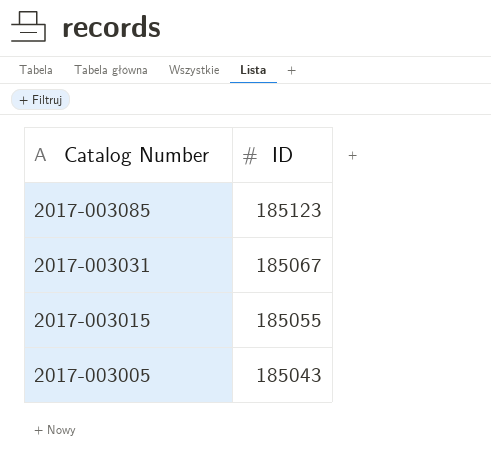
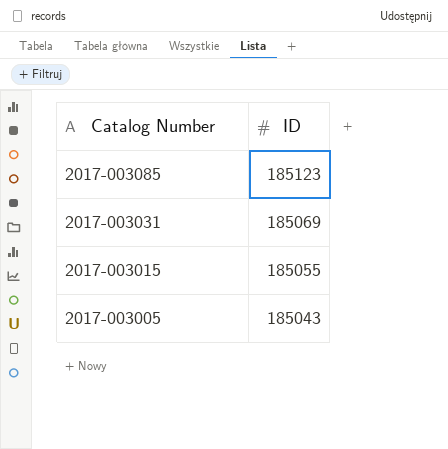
2017-003031 | ID: 185067 -> 185069

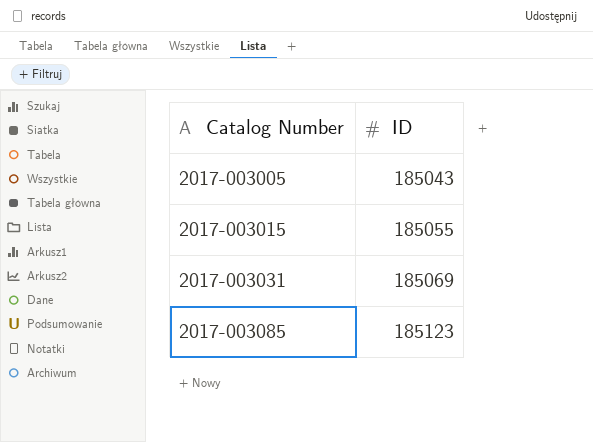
row order: Catalog Number descending -> Catalog Number ascending

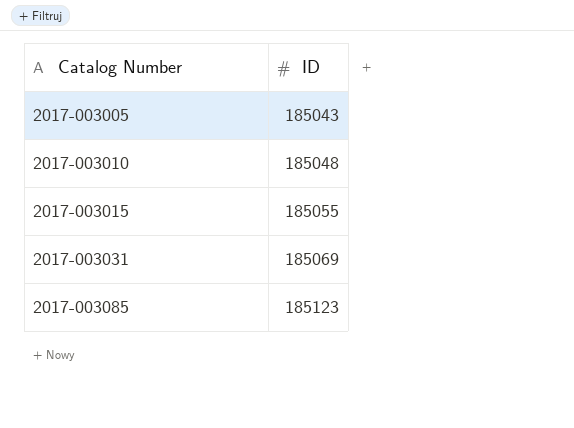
row 2017-003010: none -> 185048

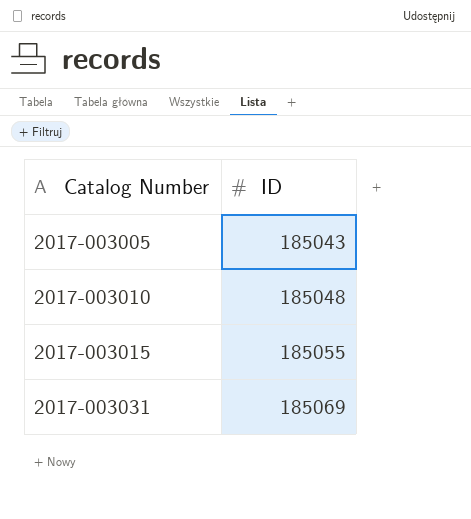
row 2017-003085: 185123 -> none

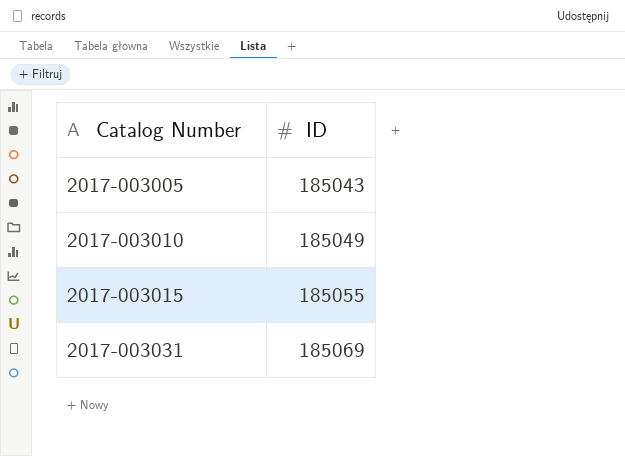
2017-003010 | ID: 185048 -> 185049

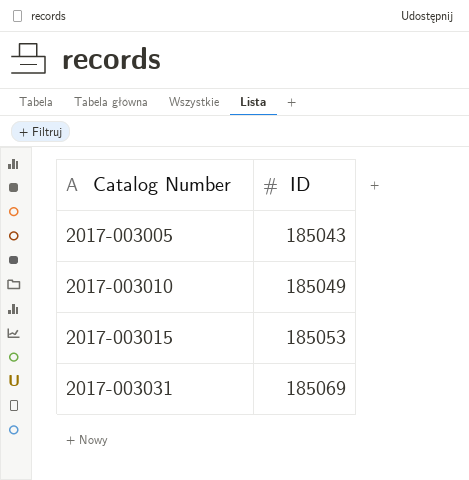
2017-003015 | ID: 185055 -> 185053

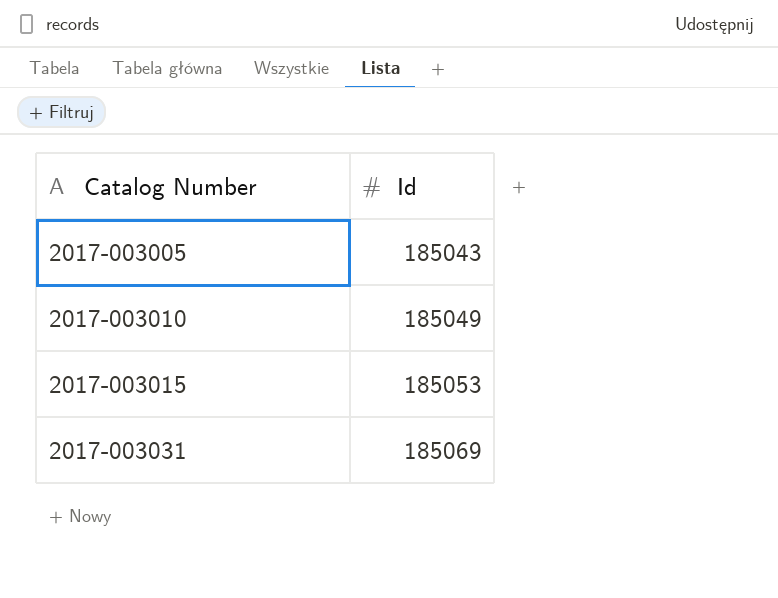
column name: ID -> Id

